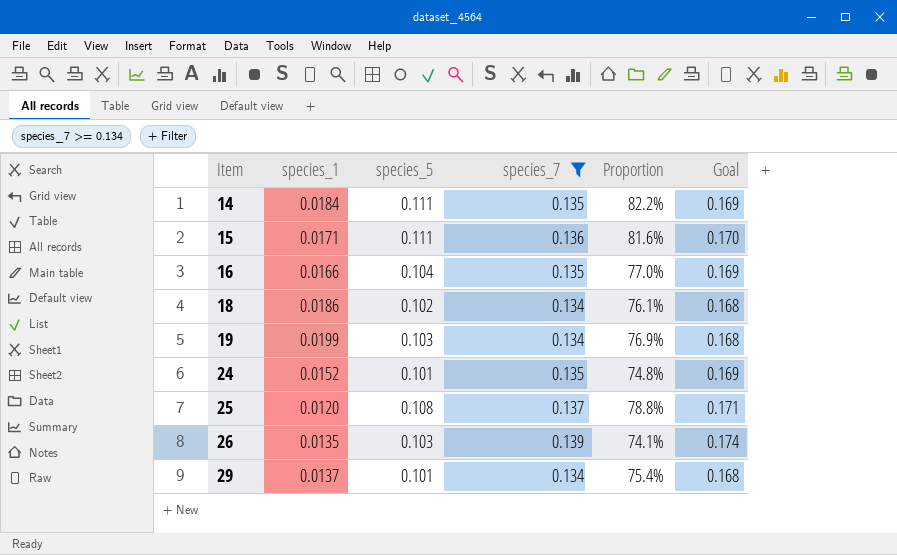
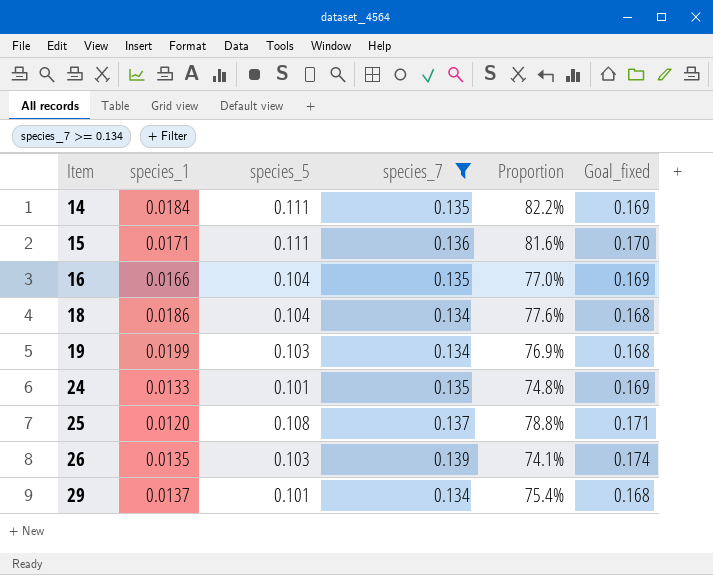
column name: Goal -> Goal_fixed
18 | species_5: 0.102 -> 0.104
18 | Proportion: 76.1% -> 77.6%
24 | species_1: 0.0152 -> 0.0133

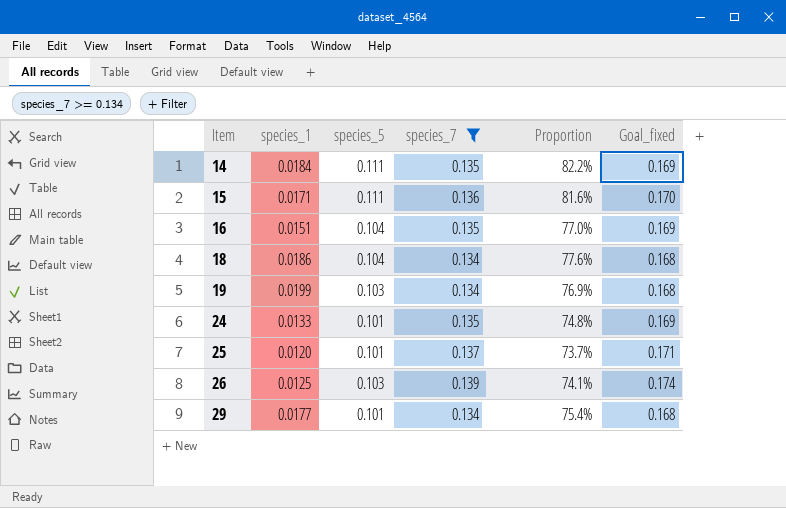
16 | species_1: 0.0166 -> 0.0151
25 | species_5: 0.108 -> 0.101
25 | Proportion: 78.8% -> 73.7%
26 | species_1: 0.0135 -> 0.0125
29 | species_1: 0.0137 -> 0.0177

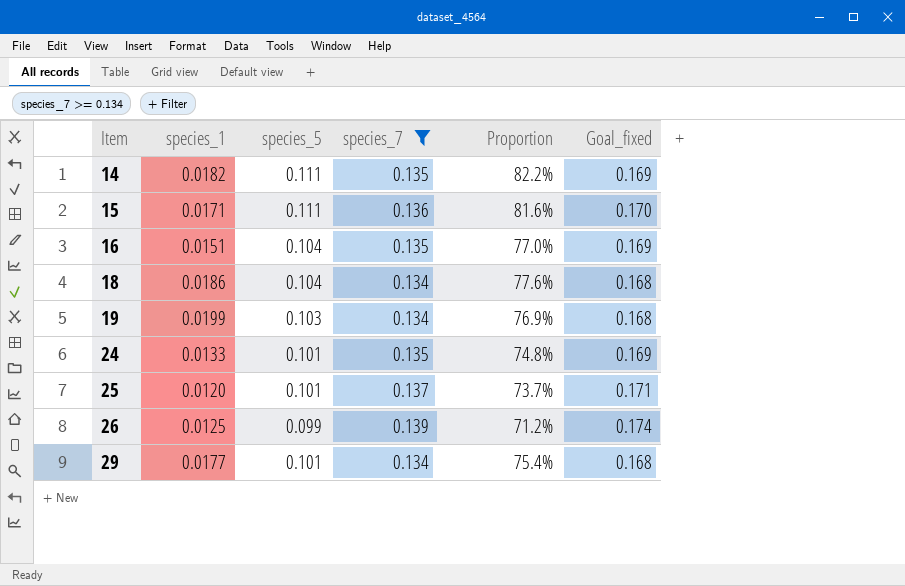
14 | species_1: 0.0184 -> 0.0182
26 | species_5: 0.103 -> 0.099
26 | Proportion: 74.1% -> 71.2%

